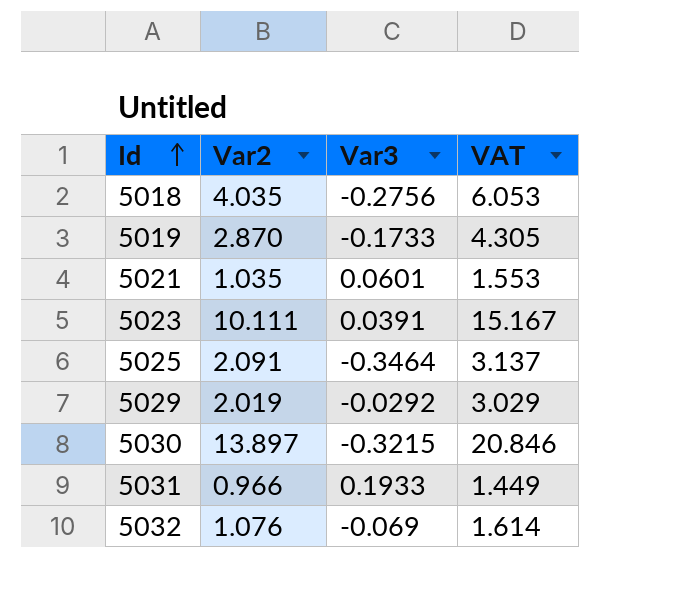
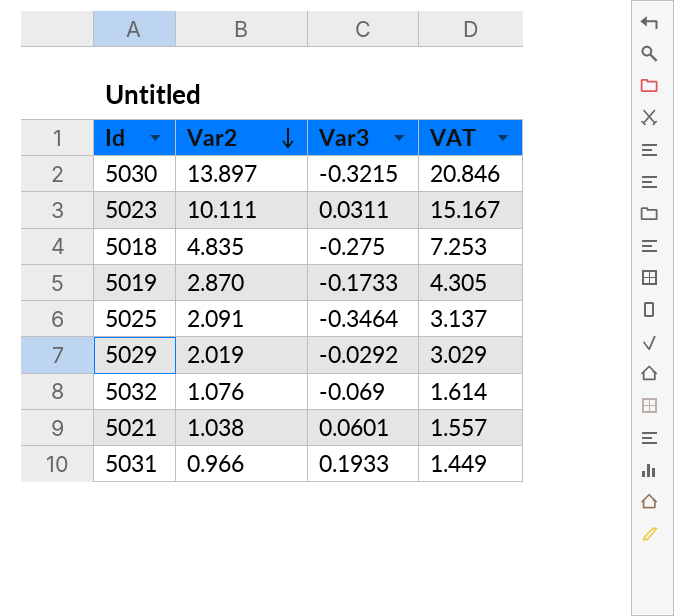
row order: Id ascending -> Var2 descending
5023 | Var3: 0.0391 -> 0.0311
5018 | Var2: 4.035 -> 4.835
5018 | Var3: -0.2756 -> -0.275
5018 | VAT: 6.053 -> 7.253
5021 | Var2: 1.035 -> 1.038
5021 | VAT: 1.553 -> 1.557

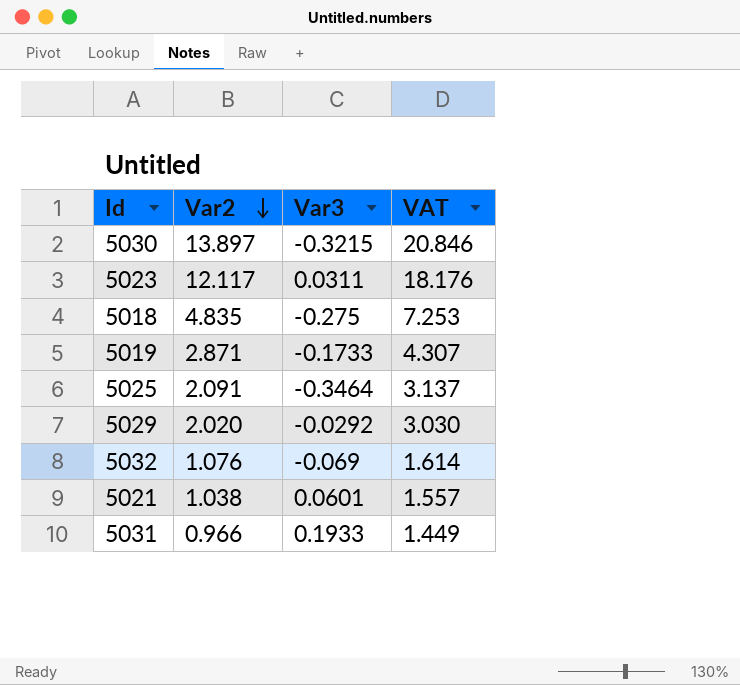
5023 | Var2: 10.111 -> 12.117
5023 | VAT: 15.167 -> 18.176
5019 | Var2: 2.870 -> 2.871
5019 | VAT: 4.305 -> 4.307
5029 | Var2: 2.019 -> 2.020
5029 | VAT: 3.029 -> 3.030

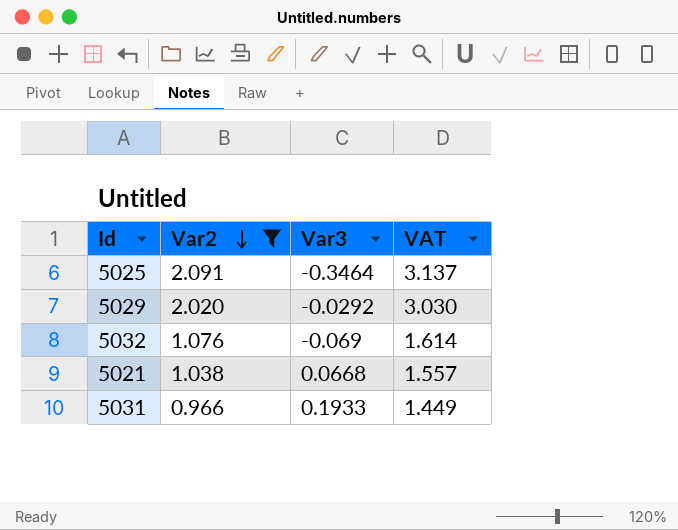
filter: none -> Var2 <= 2.091
5021 | Var3: 0.0601 -> 0.0668

